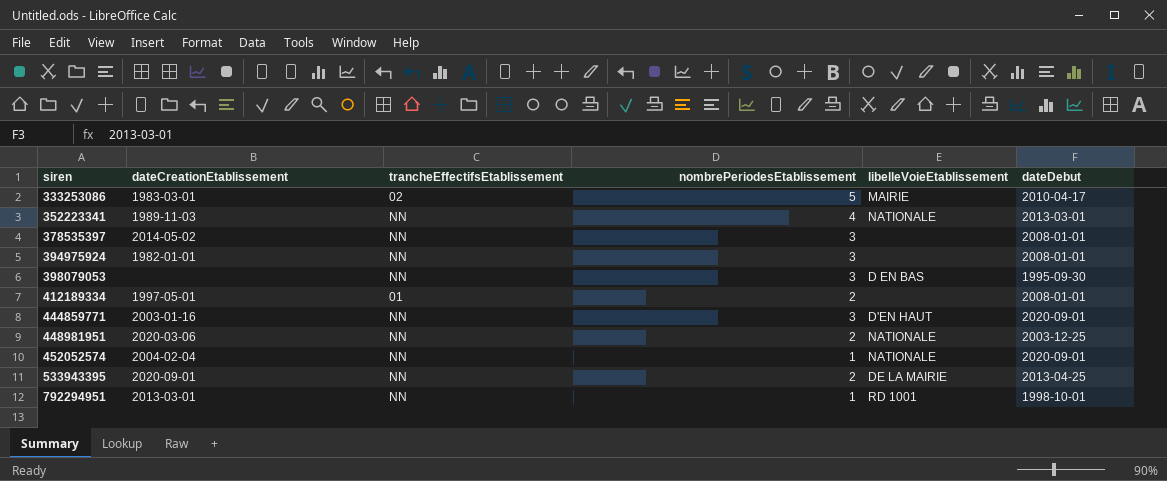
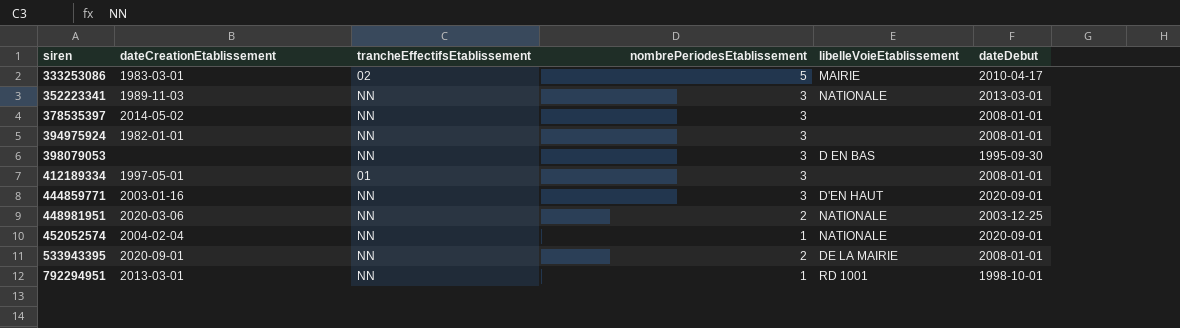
352223341 | nombrePeriodesEtablissement: 4 -> 3
412189334 | nombrePeriodesEtablissement: 2 -> 3
533943395 | dateDebut: 2013-04-25 -> 2008-01-01

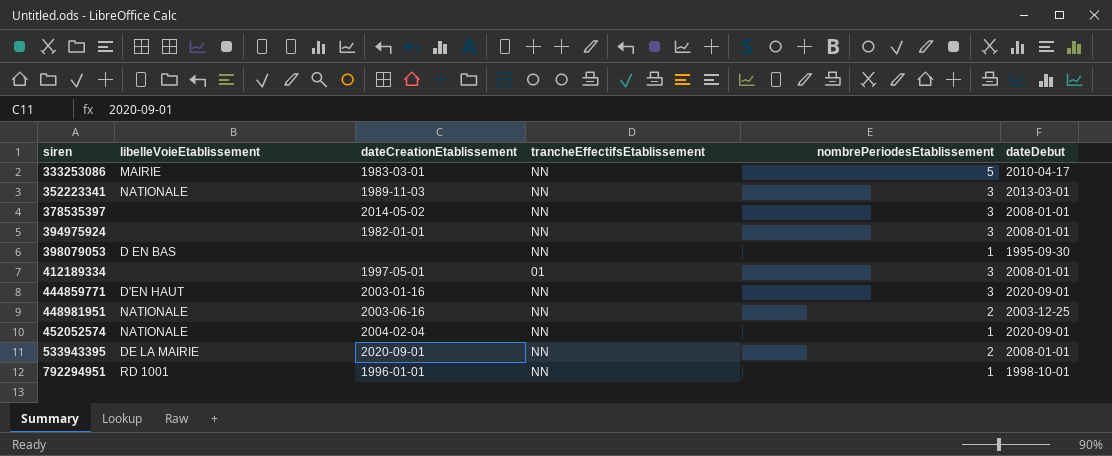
column libelleVoieEtablissement | position: 5 -> 2
333253086 | trancheEffectifsEtablissement: 02 -> NN
398079053 | nombrePeriodesEtablissement: 3 -> 1
448981951 | dateCreationEtablissement: 2020-03-06 -> 2003-06-16
792294951 | dateCreationEtablissement: 2013-03-01 -> 1996-01-01

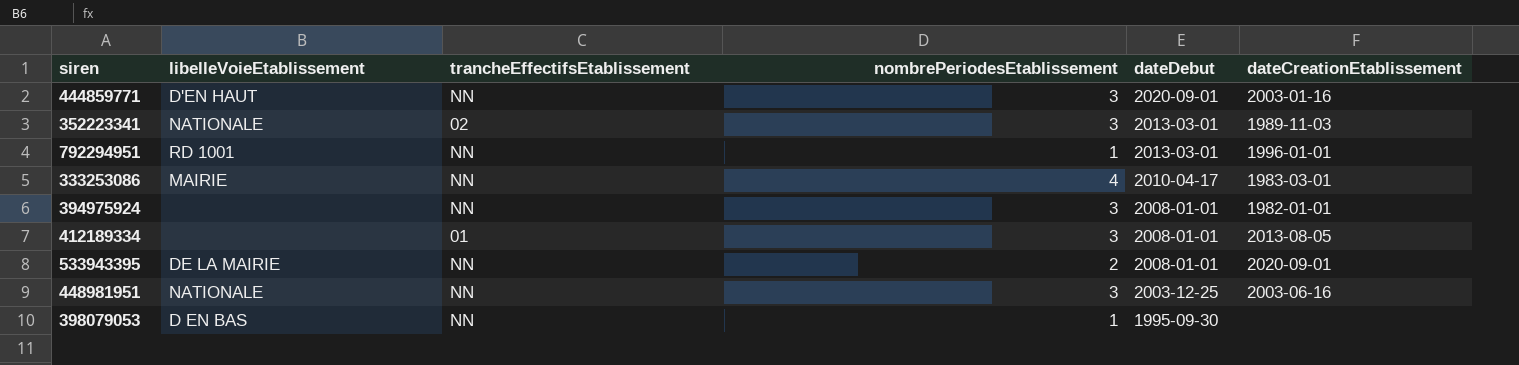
row order: siren ascending -> dateDebut descending
column dateCreationEtablissement | position: 3 -> 6
row 378535397: none | 2014-05-02 | NN | 3 | 2008-01-01 -> none
row 452052574: NATIONALE | 2004-02-04 | NN | 1 | 2020-09-01 -> none
352223341 | trancheEffectifsEtablissement: NN -> 02
792294951 | dateDebut: 1998-10-01 -> 2013-03-01
333253086 | nombrePeriodesEtablissement: 5 -> 4
412189334 | dateCreationEtablissement: 1997-05-01 -> 2013-08-05
448981951 | nombrePeriodesEtablissement: 2 -> 3

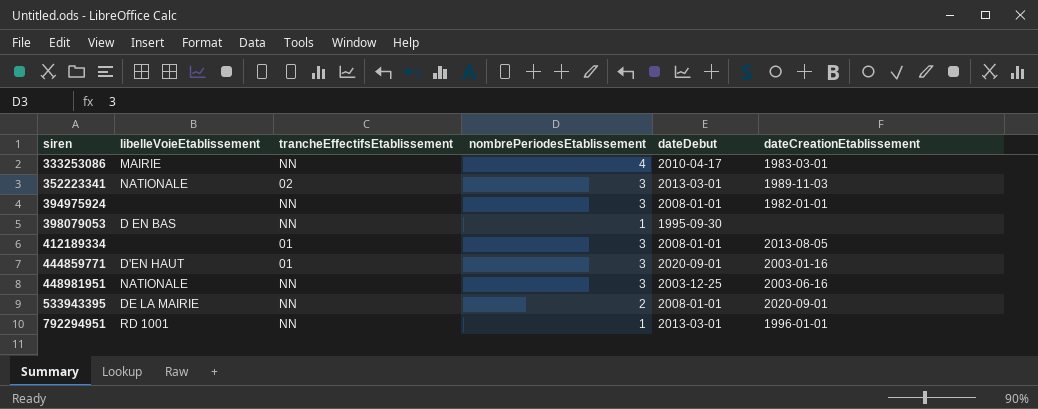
row order: dateDebut descending -> siren ascending
444859771 | trancheEffectifsEtablissement: NN -> 01

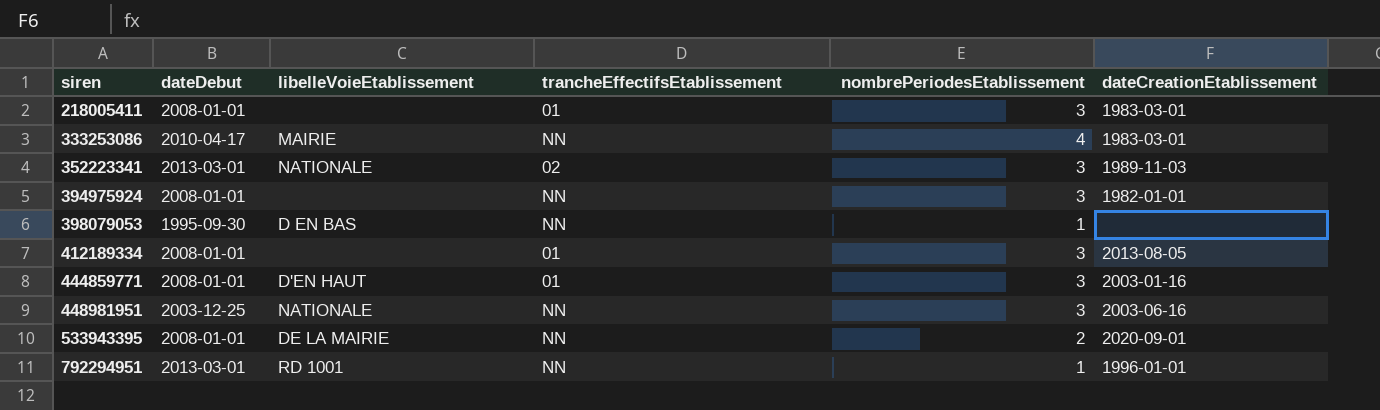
column dateDebut | position: 5 -> 2
row 218005411: none -> 2008-01-01 | none | 01 | 3 | 1983-03-01
444859771 | dateDebut: 2020-09-01 -> 2008-01-01

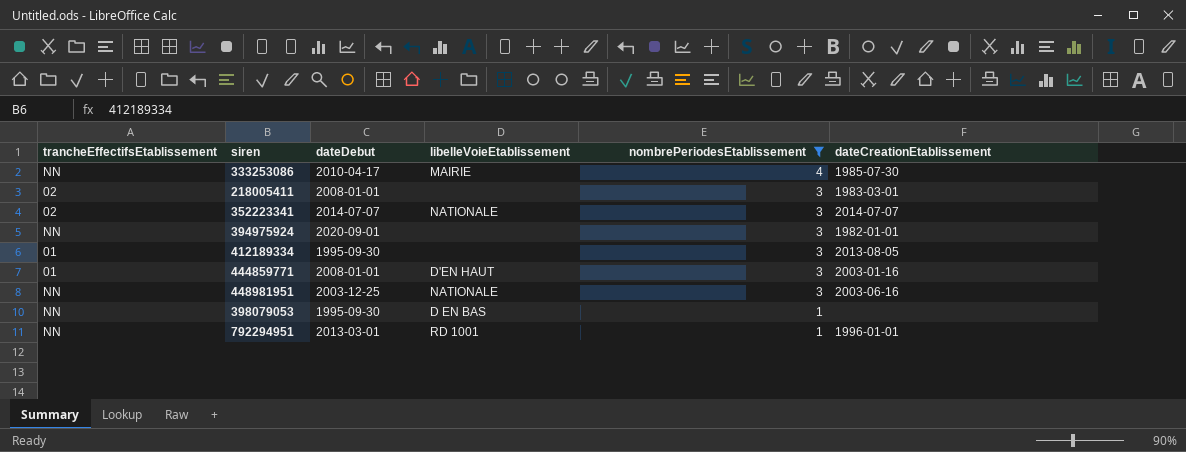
filter: none -> nombrePeriodesEtablissement != 2
row order: siren ascending -> nombrePeriodesEtablissement descending
column trancheEffectifsEtablissement | position: 4 -> 1
333253086 | dateCreationEtablissement: 1983-03-01 -> 1985-07-30
218005411 | trancheEffectifsEtablissement: 01 -> 02
352223341 | dateDebut: 2013-03-01 -> 2014-07-07
352223341 | dateCreationEtablissement: 1989-11-03 -> 2014-07-07
394975924 | dateDebut: 2008-01-01 -> 2020-09-01
412189334 | dateDebut: 2008-01-01 -> 1995-09-30

